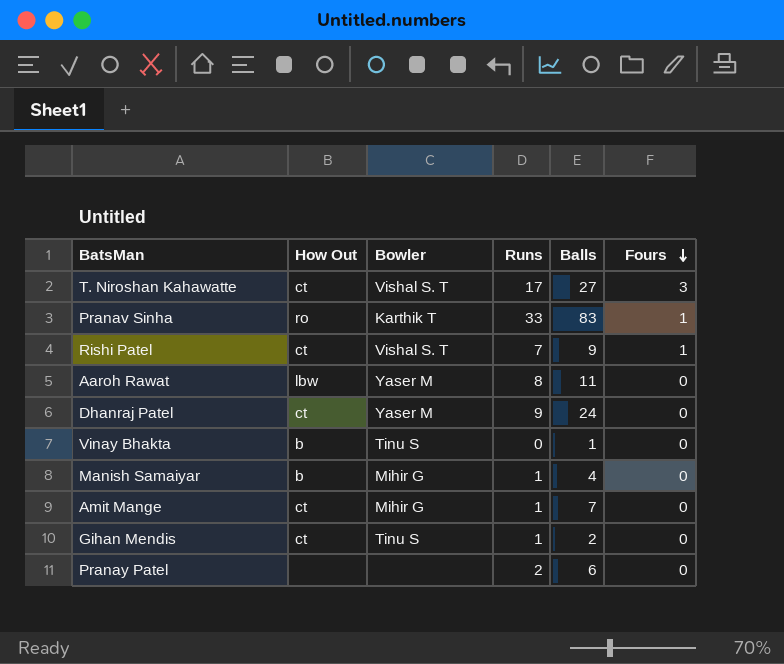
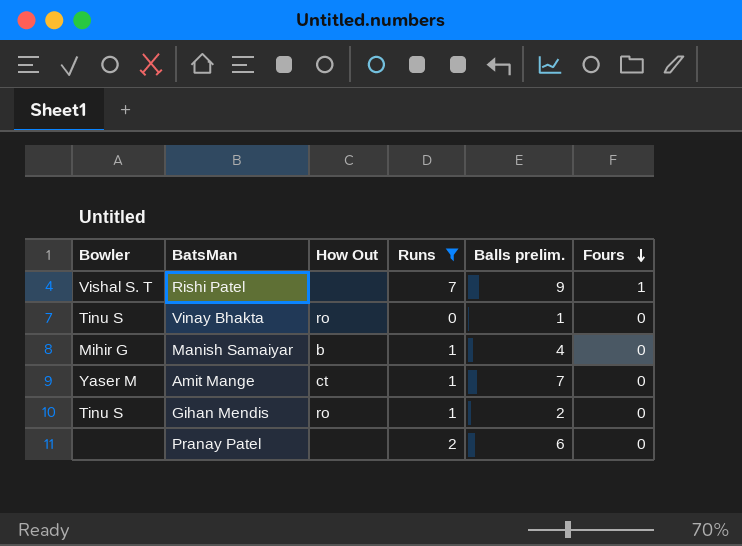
filter: none -> Runs <= 7
column Bowler | position: 3 -> 1
column name: Balls -> Balls prelim.
Rishi Patel | How Out: ct -> none
Vinay Bhakta | How Out: b -> ro
Amit Mange | Bowler: Mihir G -> Yaser M
Gihan Mendis | How Out: ct -> ro

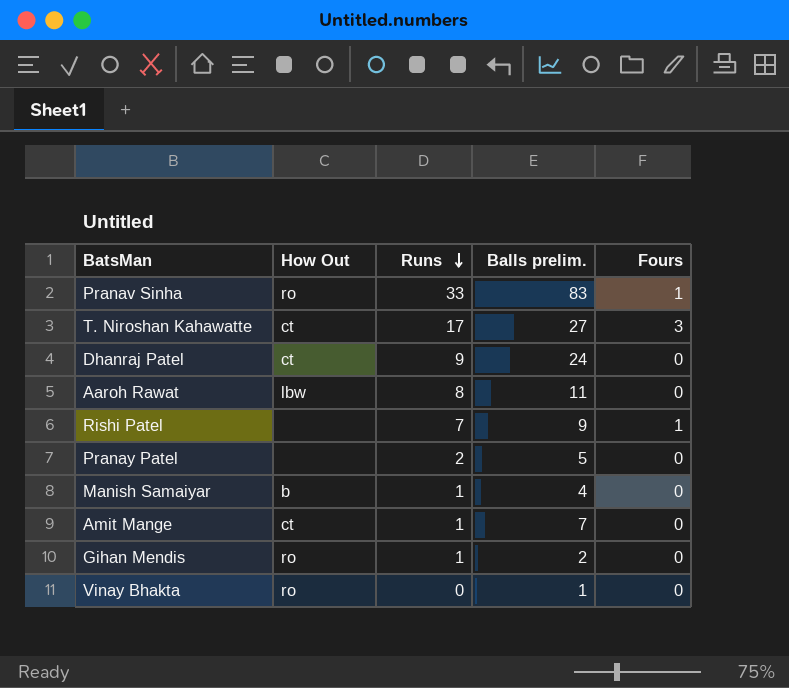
filter: Runs <= 7 -> none
row order: Fours descending -> Runs descending
column Bowler | position: 1 -> none
Pranay Patel | Balls prelim.: 6 -> 5

